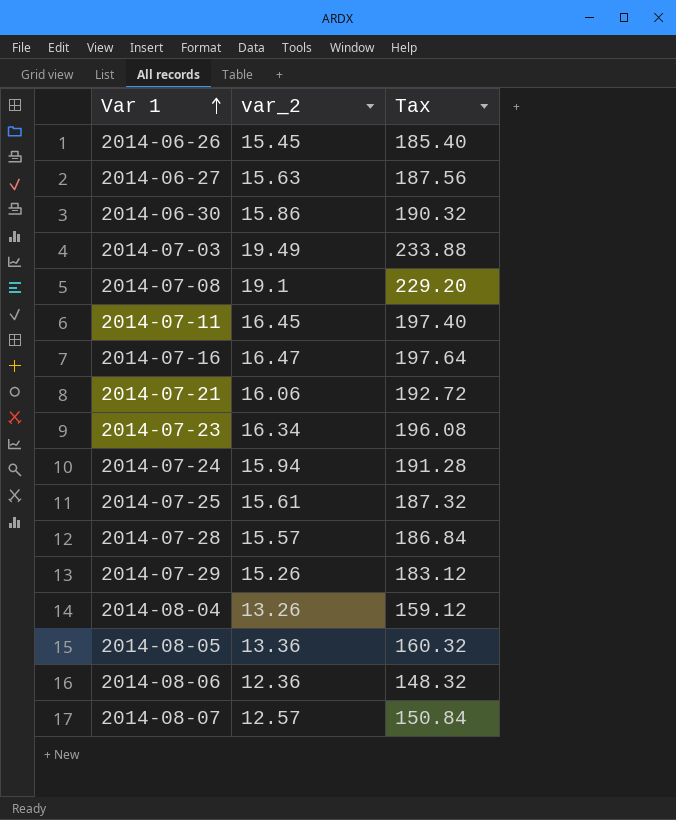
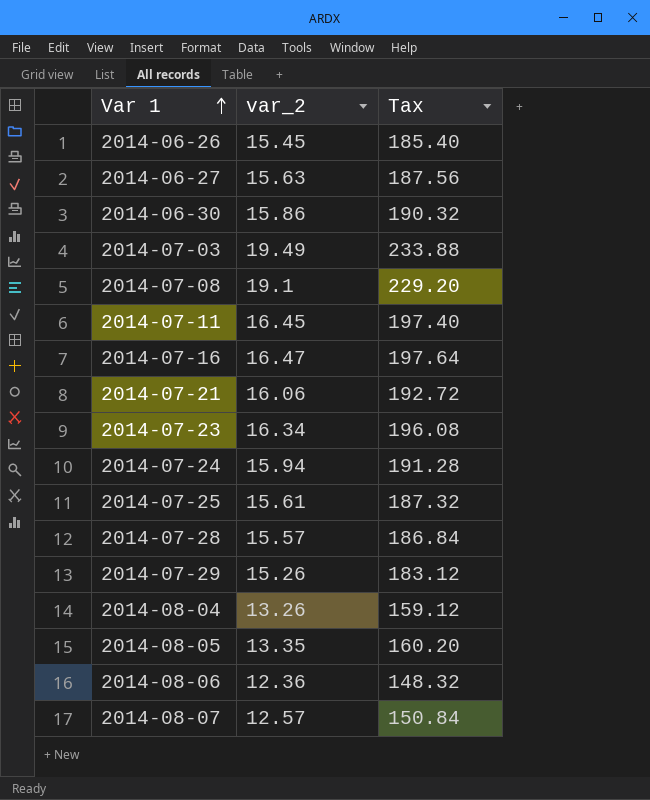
2014-08-05 | var_2: 13.36 -> 13.35
2014-08-05 | Tax: 160.32 -> 160.20

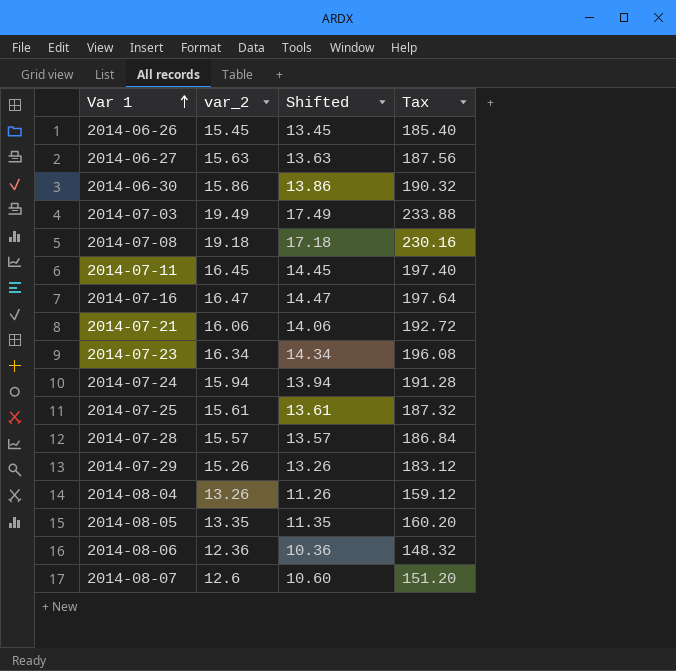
column Shifted | formula: none -> [var_2] - 2
2014-07-08 | var_2: 19.1 -> 19.18
2014-07-08 | Tax: 229.20 -> 230.16
2014-08-07 | var_2: 12.57 -> 12.6
2014-08-07 | Tax: 150.84 -> 151.20

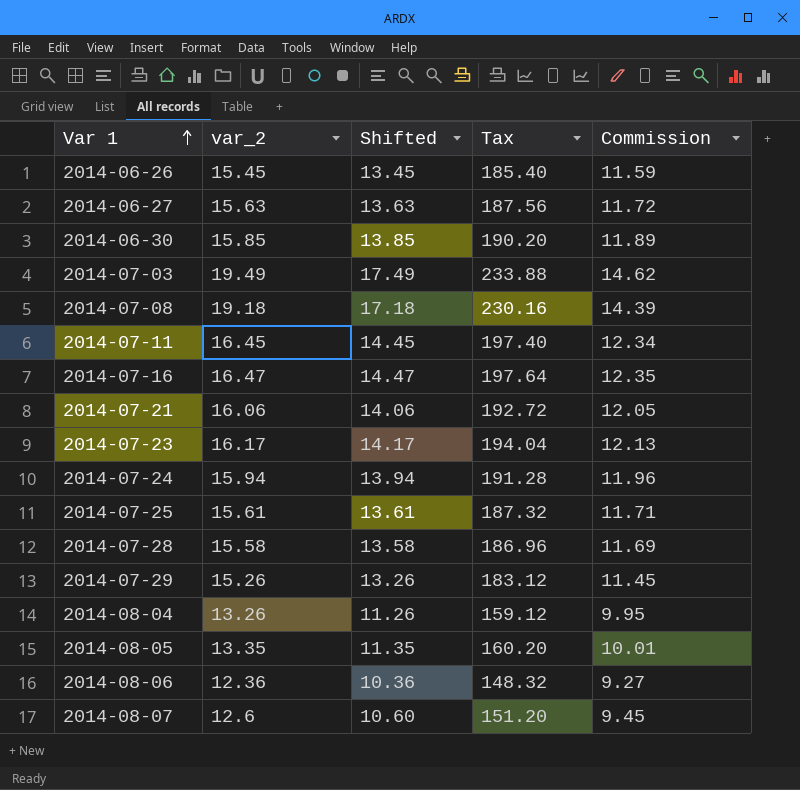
column Commission | formula: none -> [var_2] * 0.75
2014-06-30 | var_2: 15.86 -> 15.85
2014-06-30 | Shifted: 13.86 -> 13.85
2014-06-30 | Tax: 190.32 -> 190.20
2014-07-23 | var_2: 16.34 -> 16.17
2014-07-23 | Shifted: 14.34 -> 14.17
2014-07-23 | Tax: 196.08 -> 194.04
2014-07-28 | var_2: 15.57 -> 15.58
2014-07-28 | Shifted: 13.57 -> 13.58
2014-07-28 | Tax: 186.84 -> 186.96

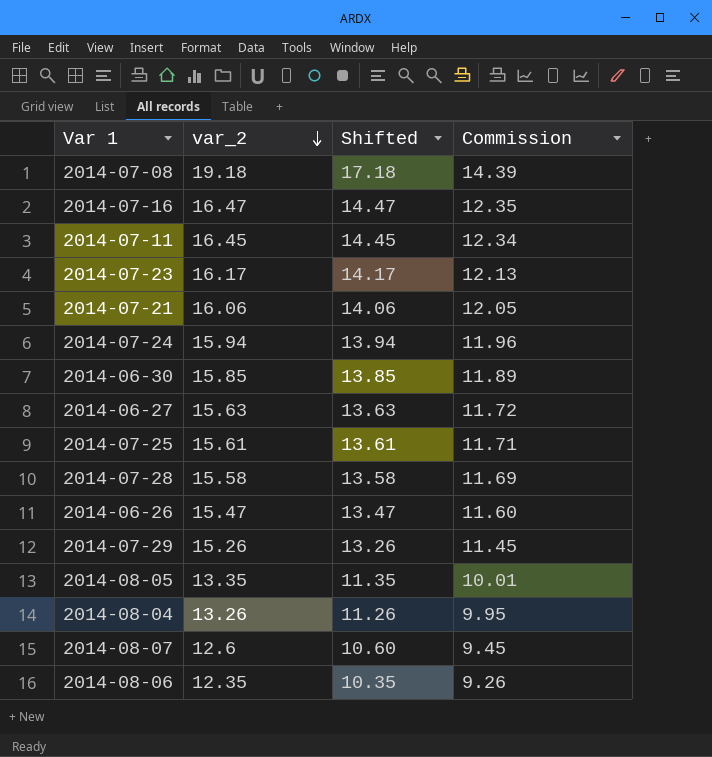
row order: Var 1 ascending -> var_2 descending
column Tax | formula: [var_2] * 12 -> none
row 2014-07-03: 19.49 | 17.49 | 233.88 | 14.62 -> none
2014-06-26 | var_2: 15.45 -> 15.47
2014-06-26 | Shifted: 13.45 -> 13.47
2014-06-26 | Commission: 11.59 -> 11.60
2014-08-06 | var_2: 12.36 -> 12.35
2014-08-06 | Shifted: 10.36 -> 10.35
2014-08-06 | Commission: 9.27 -> 9.26

